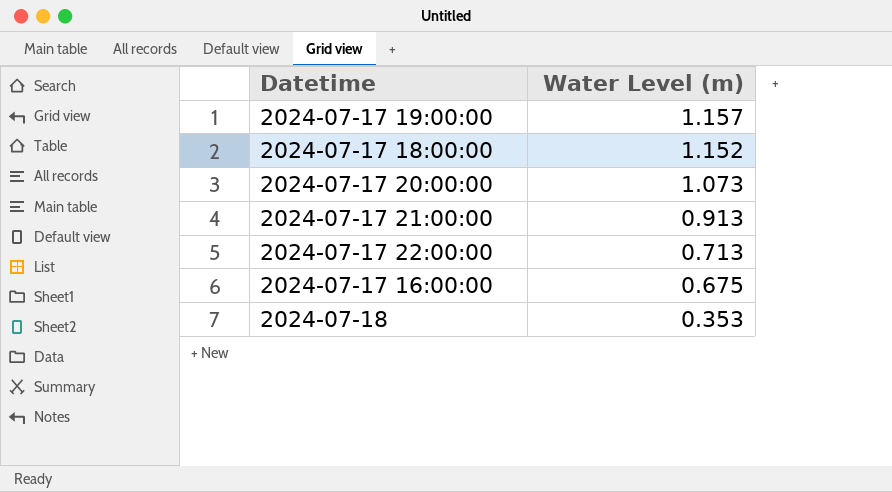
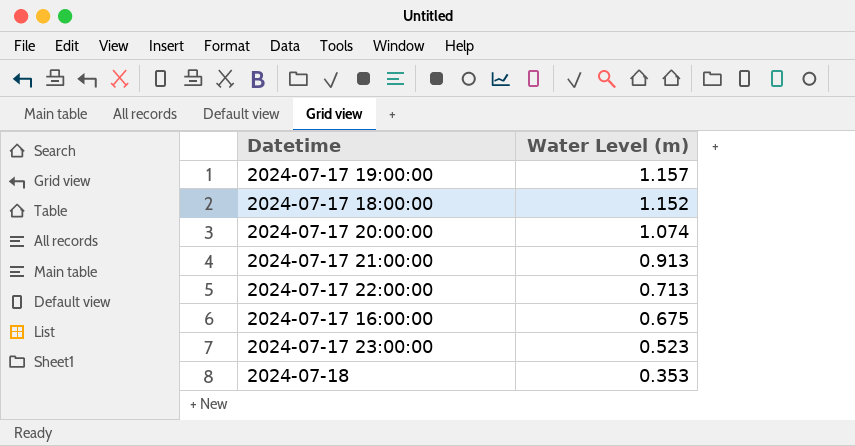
2024-07-17 20:00:00 | Water Level (m): 1.073 -> 1.074
row 2024-07-17 23:00:00: none -> 0.523

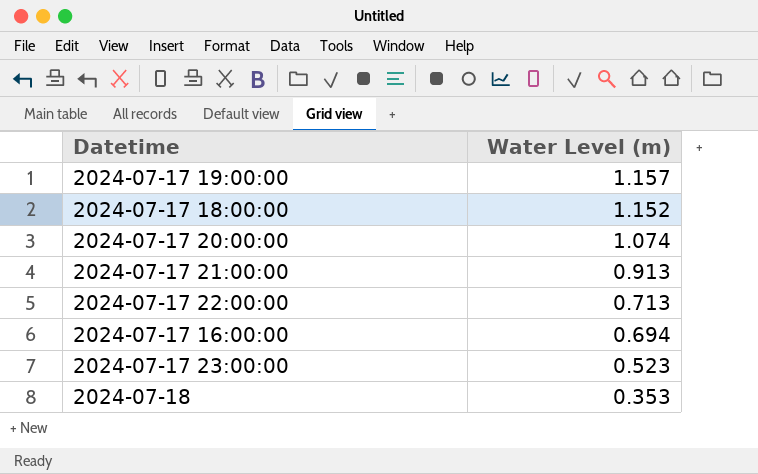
2024-07-17 16:00:00 | Water Level (m): 0.675 -> 0.694

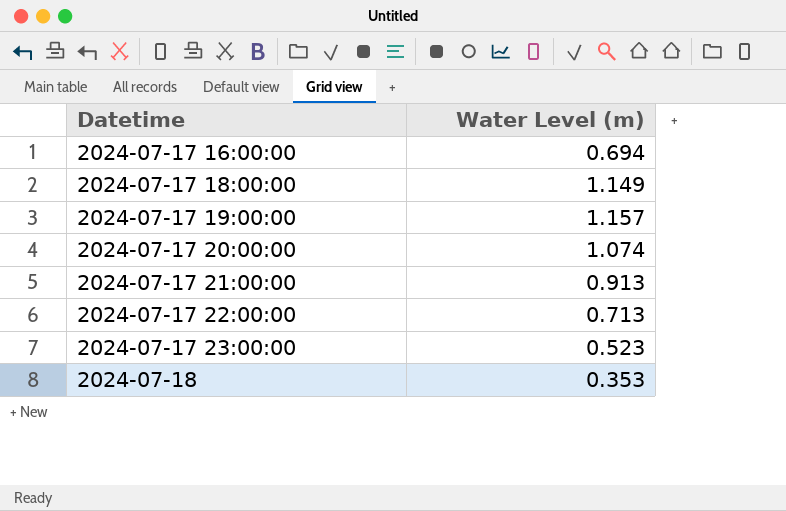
row order: Water Level (m) descending -> Datetime ascending
2024-07-17 18:00:00 | Water Level (m): 1.152 -> 1.149

